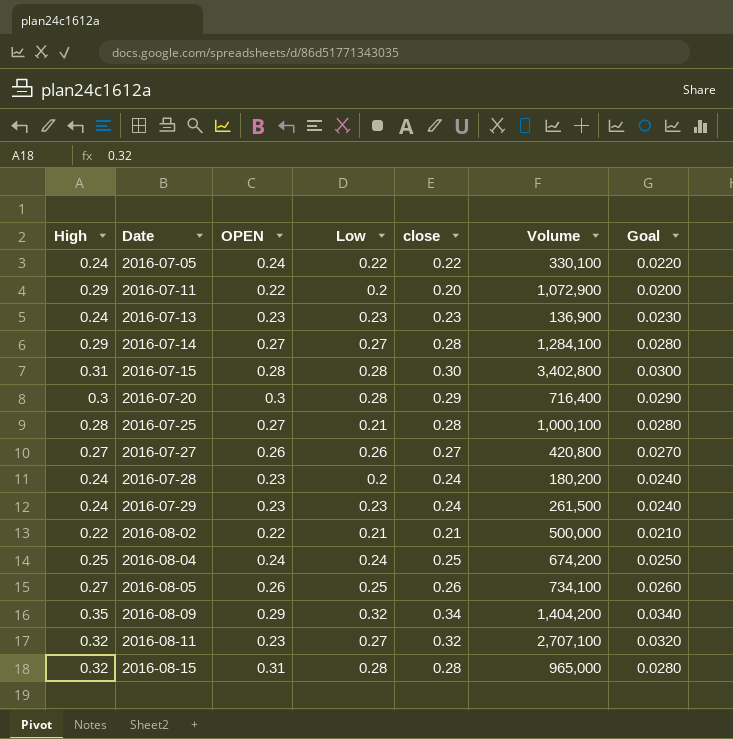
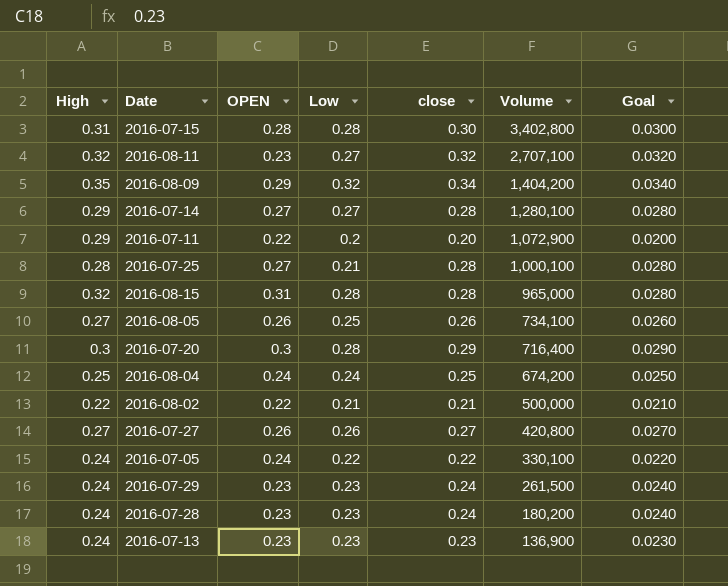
row order: Date ascending -> Volume descending
2016-07-14 | Volume: 1,284,100 -> 1,280,100
2016-07-28 | Low: 0.2 -> 0.23

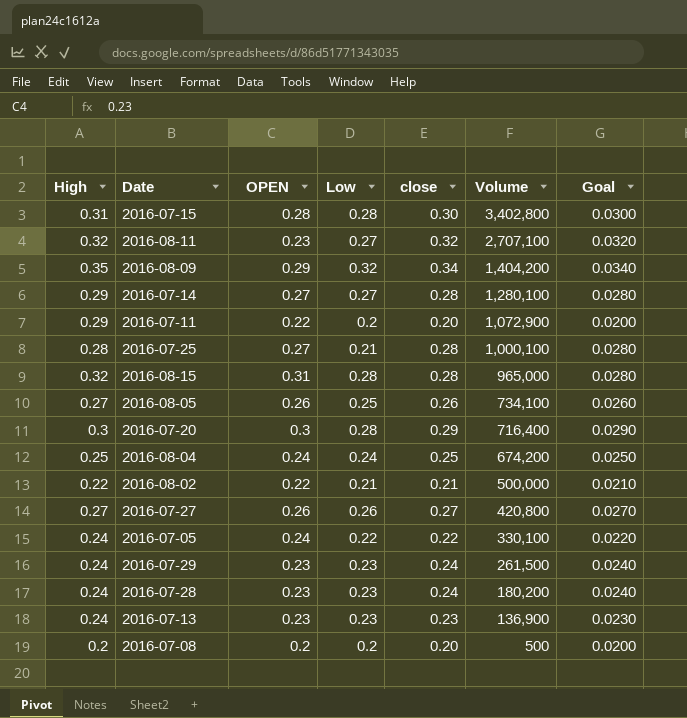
row 2016-07-08: none -> 0.2 | 0.2 | 0.2 | 0.20 | 500 | 0.0200

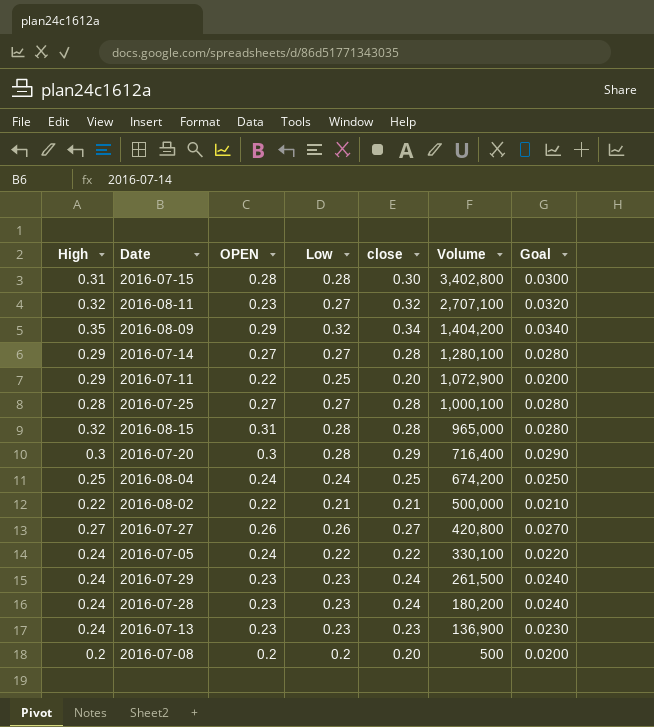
row 2016-08-05: 0.27 | 0.26 | 0.25 | 0.26 | 734,100 | 0.0260 -> none
2016-07-11 | Low: 0.2 -> 0.25
2016-07-25 | Low: 0.21 -> 0.27

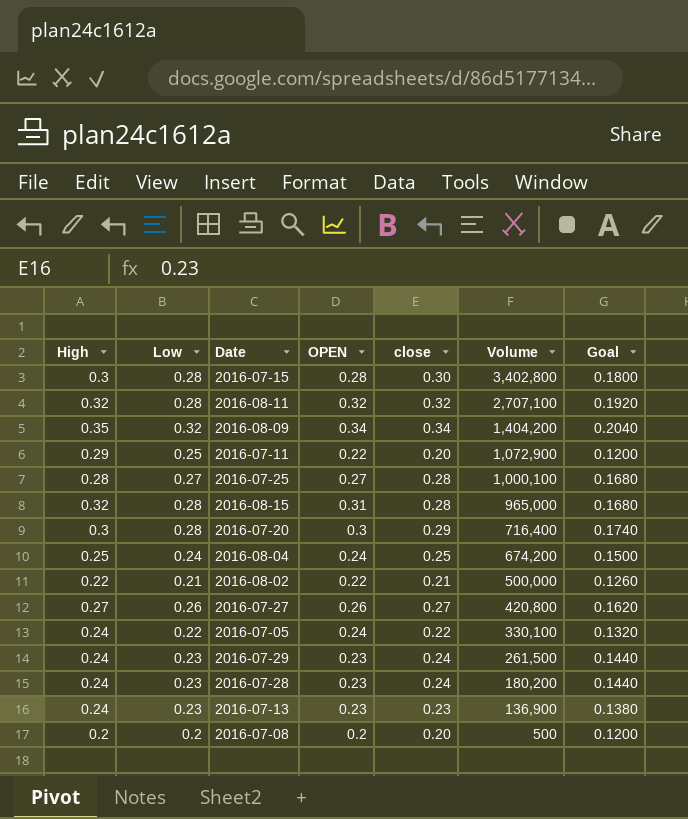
column Low | position: 4 -> 2
column Goal | formula: [close] * 0.1 -> [close] * 0.6
row 2016-07-14: 0.29 | 0.27 | 0.27 | 0.28 | 1,280,100 | 0.0280 -> none
2016-07-15 | High: 0.31 -> 0.3
2016-08-11 | Low: 0.27 -> 0.28
2016-08-11 | OPEN: 0.23 -> 0.32
2016-08-09 | OPEN: 0.29 -> 0.34

